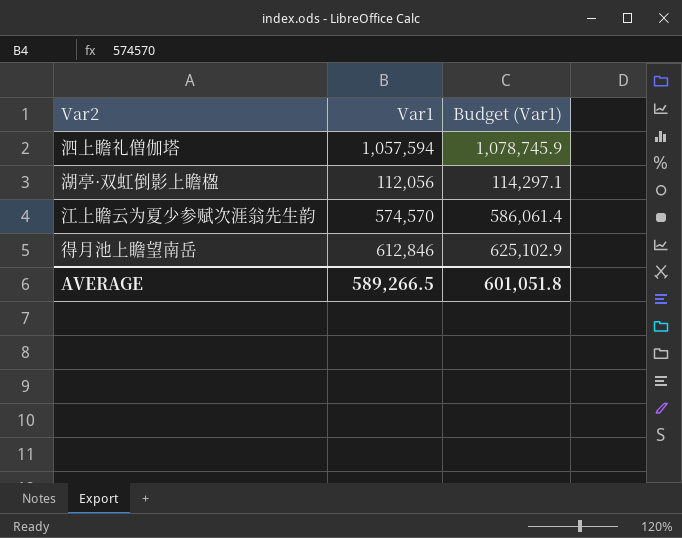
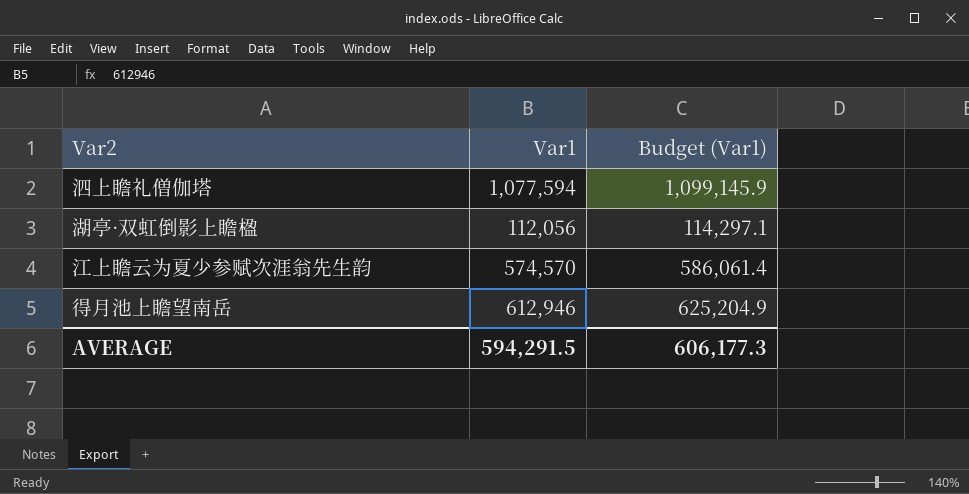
泗上瞻礼僧伽塔 | Var1: 1,057,594 -> 1,077,594
泗上瞻礼僧伽塔 | Budget (Var1): 1,078,745.9 -> 1,099,145.9
得月池上瞻望南岳 | Var1: 612,846 -> 612,946
得月池上瞻望南岳 | Budget (Var1): 625,102.9 -> 625,204.9
AVERAGE | Var1: 589,266.5 -> 594,291.5
AVERAGE | Budget (Var1): 601,051.8 -> 606,177.3

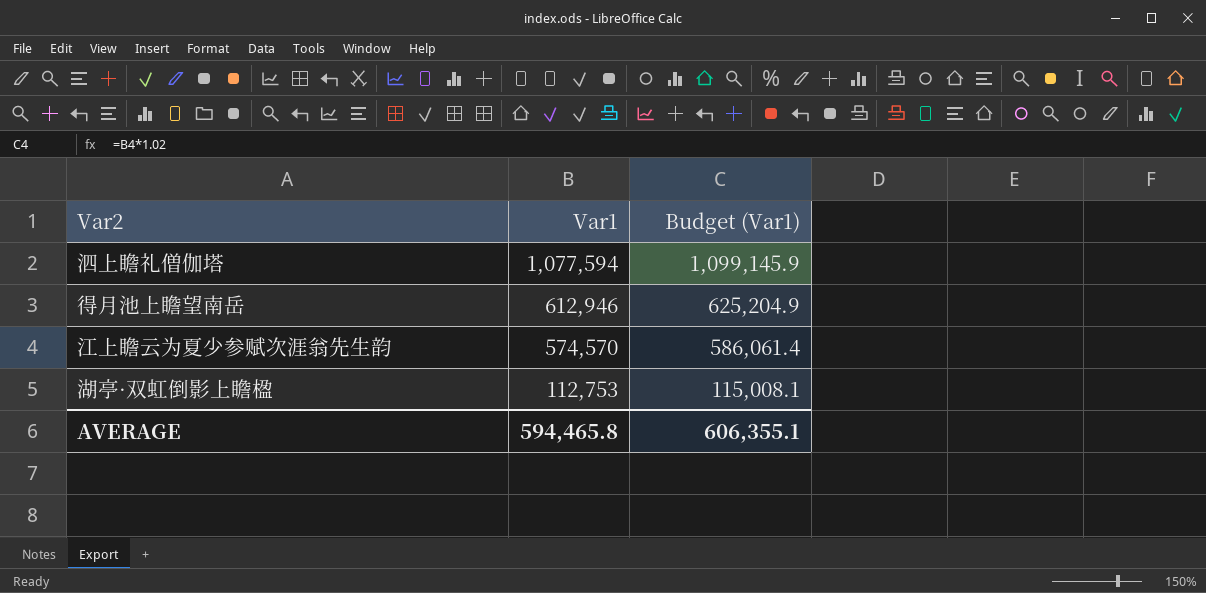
row order: none -> Var1 descending
湖亭·双虹倒影上瞻楹 | Var1: 112,056 -> 112,753
湖亭·双虹倒影上瞻楹 | Budget (Var1): 114,297.1 -> 115,008.1
AVERAGE | Var1: 594,291.5 -> 594,465.8
AVERAGE | Budget (Var1): 606,177.3 -> 606,355.1

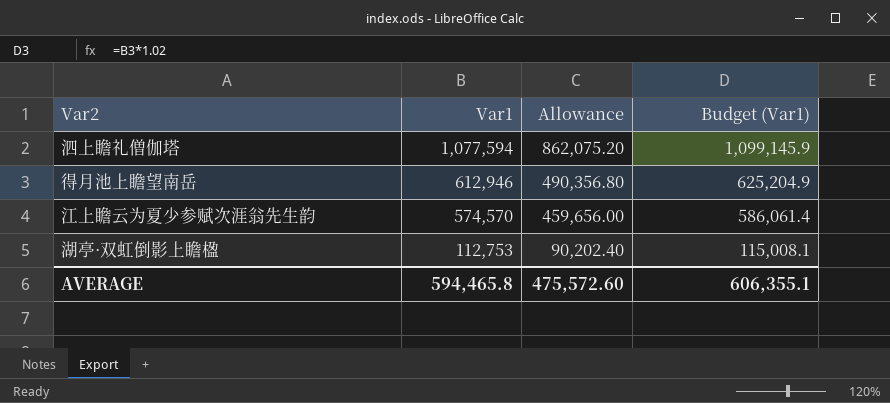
column Allowance | formula: none -> [Var1] * 0.8

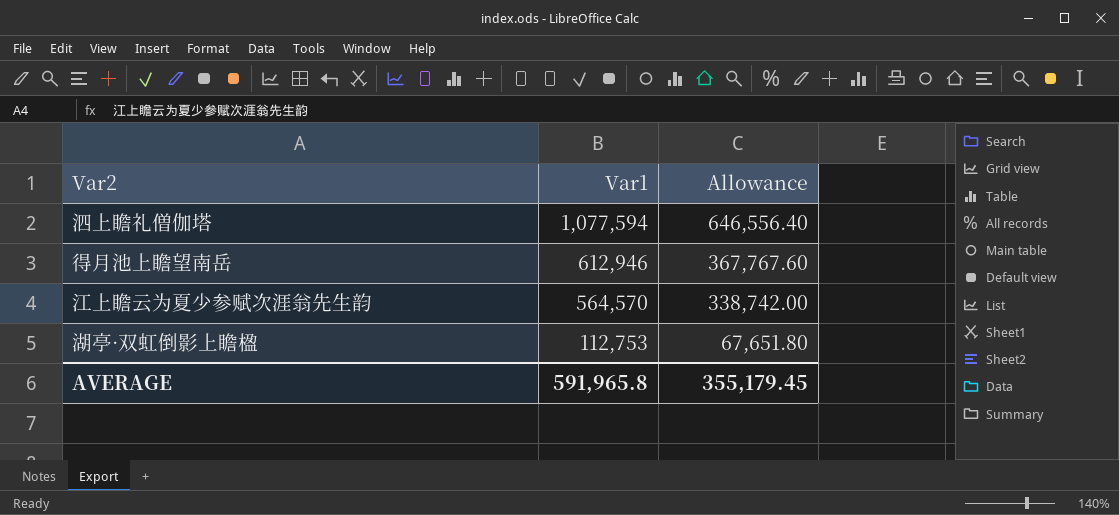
column Budget (Var1) | formula: [Var1] * 1.02 -> none
column Allowance | formula: [Var1] * 0.8 -> [Var1] * 0.6
江上瞻云为夏少参赋次涯翁先生韵 | Var1: 574,570 -> 564,570
AVERAGE | Var1: 594,465.8 -> 591,965.8
AVERAGE | Allowance: 475,572.60 -> 355,179.45

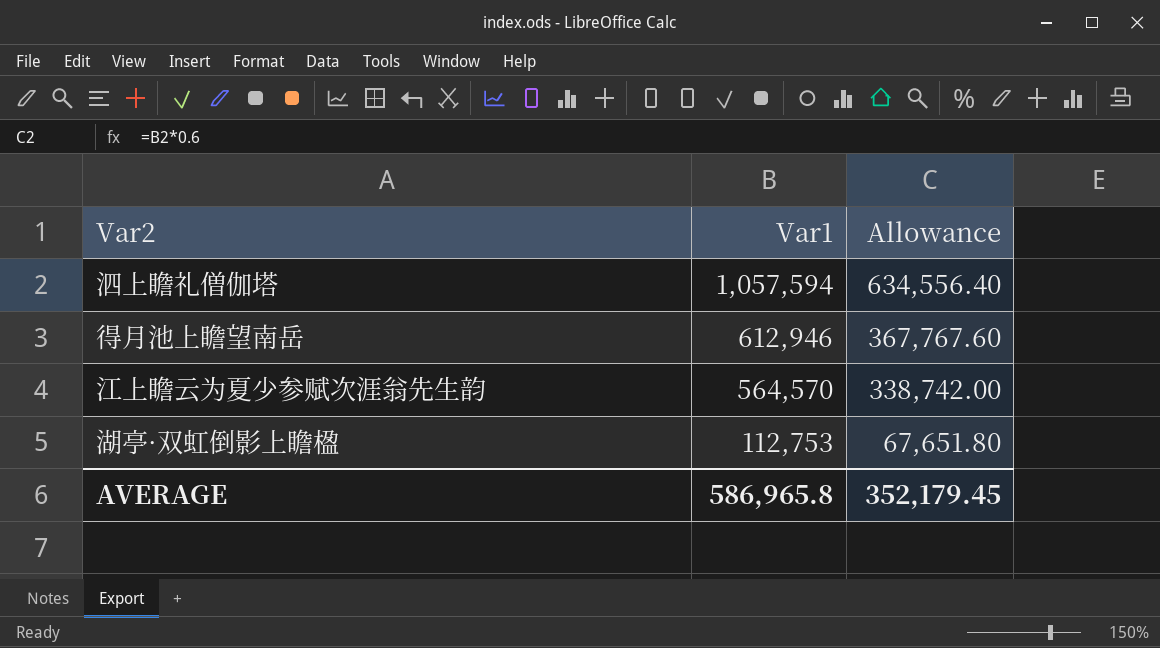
泗上瞻礼僧伽塔 | Var1: 1,077,594 -> 1,057,594
泗上瞻礼僧伽塔 | Allowance: 646,556.40 -> 634,556.40
AVERAGE | Var1: 591,965.8 -> 586,965.8
AVERAGE | Allowance: 355,179.45 -> 352,179.45

